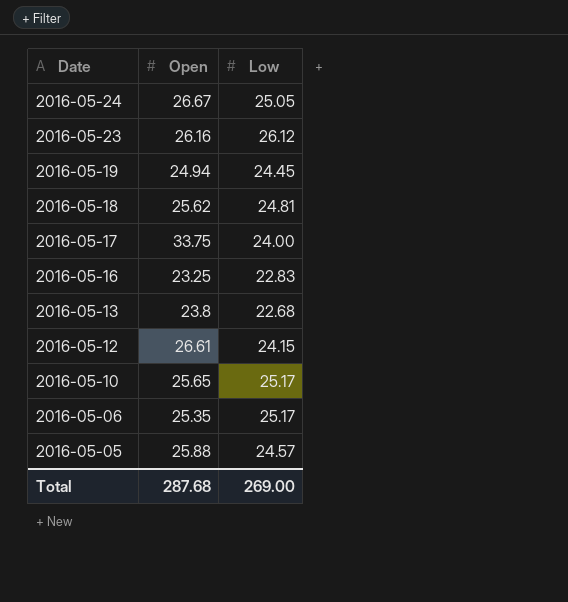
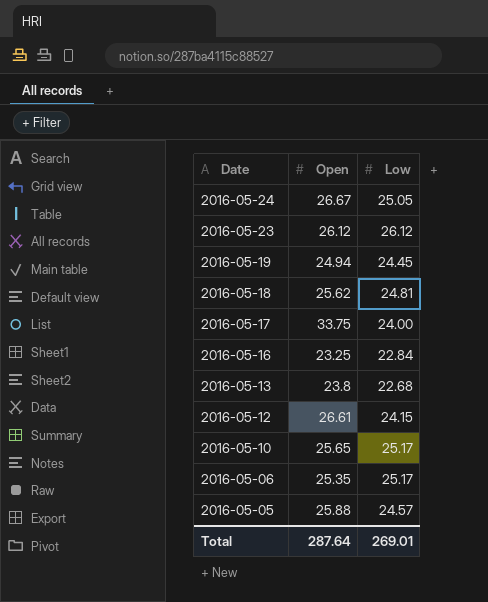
2016-05-23 | Open: 26.16 -> 26.12
2016-05-16 | Low: 22.83 -> 22.84
Total | Open: 287.68 -> 287.64
Total | Low: 269.00 -> 269.01

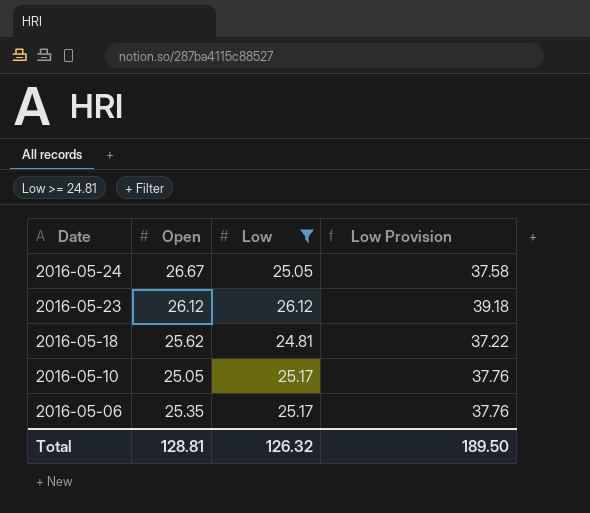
filter: none -> Low >= 24.81
column Low Provision | formula: none -> [Low] * 1.5
2016-05-10 | Open: 25.65 -> 25.05
Total | Open: 287.64 -> 128.81
Total | Low: 269.01 -> 126.32

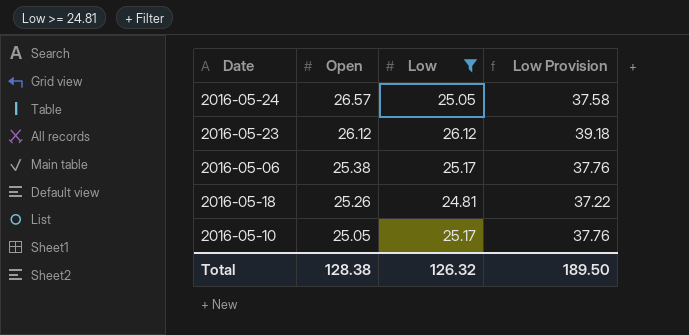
row order: Date descending -> Open descending
2016-05-24 | Open: 26.67 -> 26.57
2016-05-06 | Open: 25.35 -> 25.38
2016-05-18 | Open: 25.62 -> 25.26
Total | Open: 128.81 -> 128.38

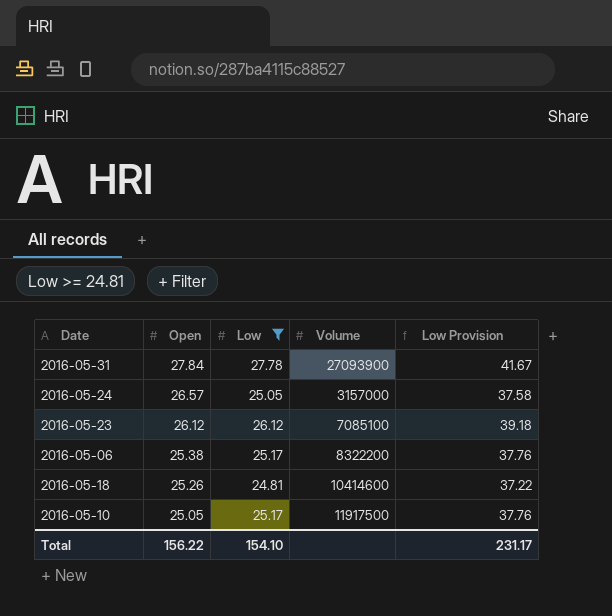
column Volume | position: none -> 4
row 2016-05-31: none -> 27.84 | 27.78 | 27093900 | 41.67
Total | Open: 128.38 -> 156.22
Total | Low: 126.32 -> 154.10
Total | Low Provision: 189.50 -> 231.17

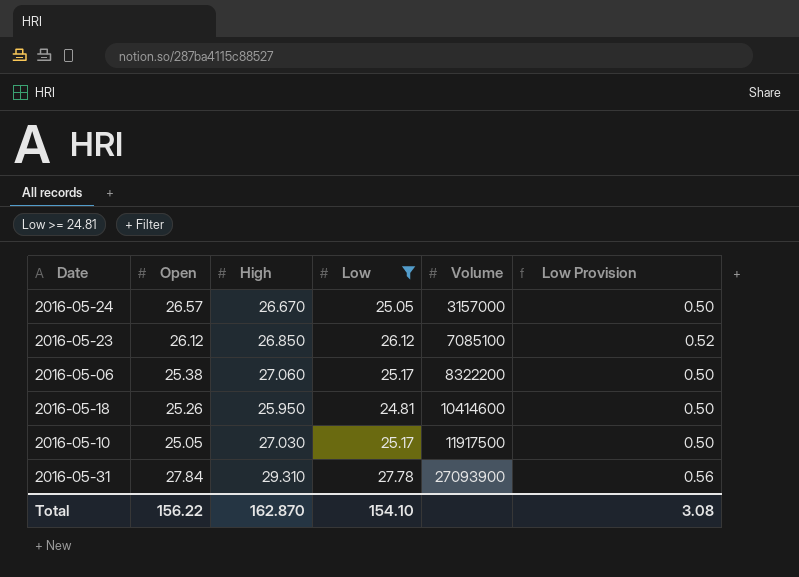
row order: Open descending -> Volume ascending
column High | position: none -> 3
column Low Provision | formula: [Low] * 1.5 -> [Low] * 0.02
Total | Low Provision: 231.17 -> 3.08

